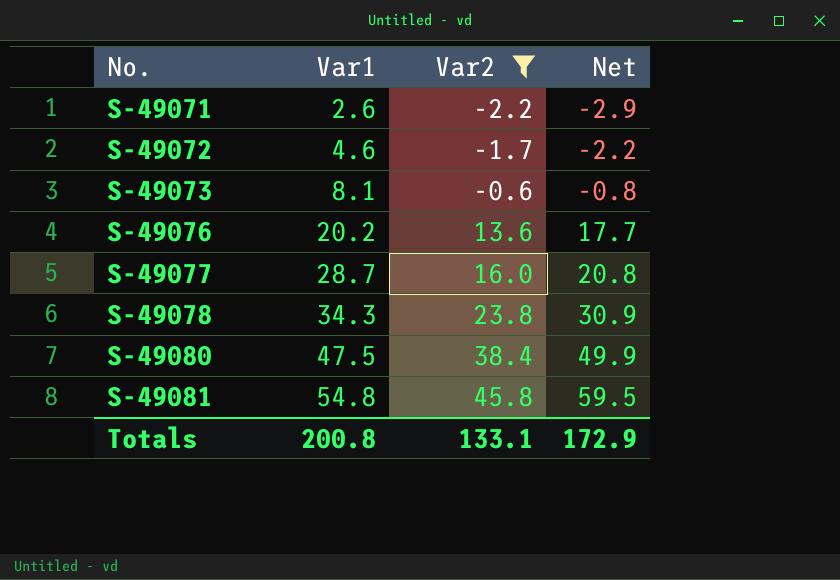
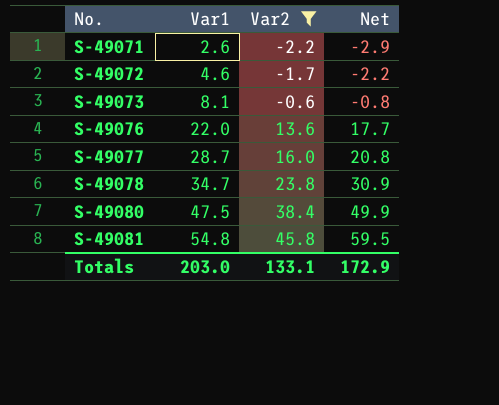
S-49076 | Var1: 20.2 -> 22.0
S-49078 | Var1: 34.3 -> 34.7
Totals | Var1: 200.8 -> 203.0

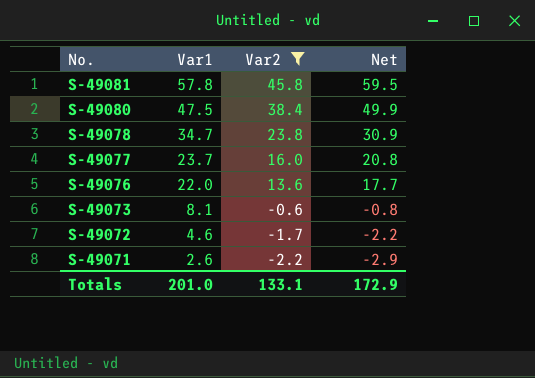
row order: No. ascending -> No. descending
S-49081 | Var1: 54.8 -> 57.8
S-49077 | Var1: 28.7 -> 23.7
Totals | Var1: 203.0 -> 201.0

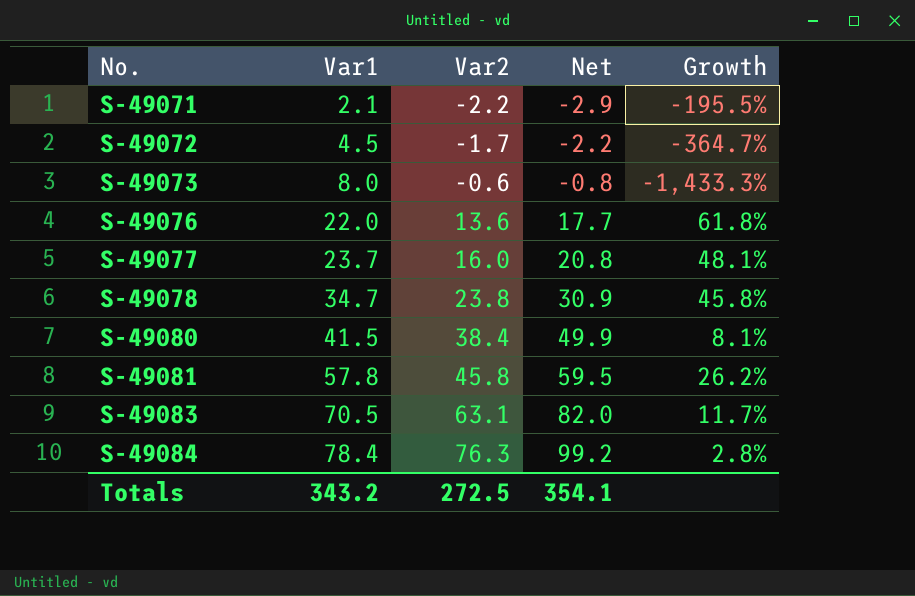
filter: Var2 <= 45.8 -> none
row order: No. descending -> No. ascending
column Growth | formula: none -> ([Var1] - [Var2]) / [Var2]
S-49071 | Var1: 2.6 -> 2.1
S-49072 | Var1: 4.6 -> 4.5
S-49073 | Var1: 8.1 -> 8.0
S-49080 | Var1: 47.5 -> 41.5
Totals | Var1: 201.0 -> 343.2
Totals | Var2: 133.1 -> 272.5
Totals | Net: 172.9 -> 354.1

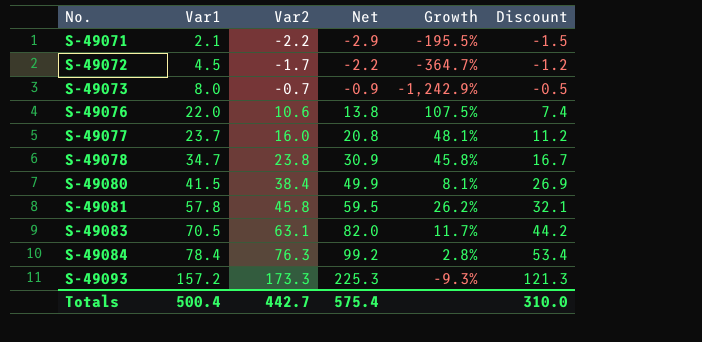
column Discount | formula: none -> [Var2] * 0.7
S-49073 | Var2: -0.6 -> -0.7
S-49073 | Net: -0.8 -> -0.9
S-49073 | Growth: -1,433.3% -> -1,242.9%
S-49076 | Var2: 13.6 -> 10.6
S-49076 | Net: 17.7 -> 13.8
S-49076 | Growth: 61.8% -> 107.5%
row S-49093: none -> 157.2 | 173.3 | 225.3 | -9.3% | 121.3
Totals | Var1: 343.2 -> 500.4
Totals | Var2: 272.5 -> 442.7
Totals | Net: 354.1 -> 575.4

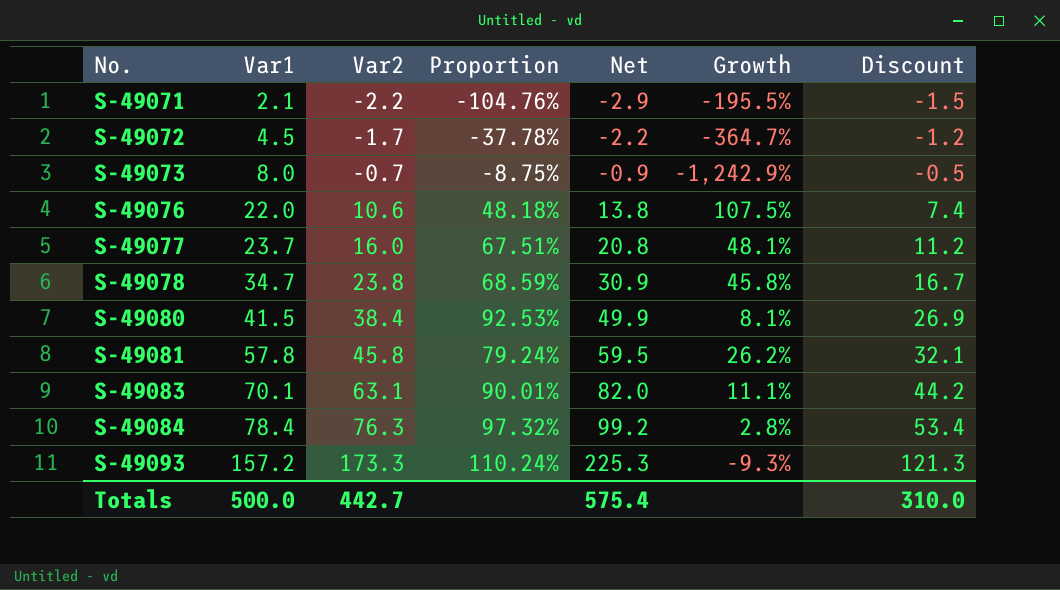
column Proportion | formula: none -> [Var2] / [Var1]
S-49083 | Var1: 70.5 -> 70.1
S-49083 | Growth: 11.7% -> 11.1%
Totals | Var1: 500.4 -> 500.0

